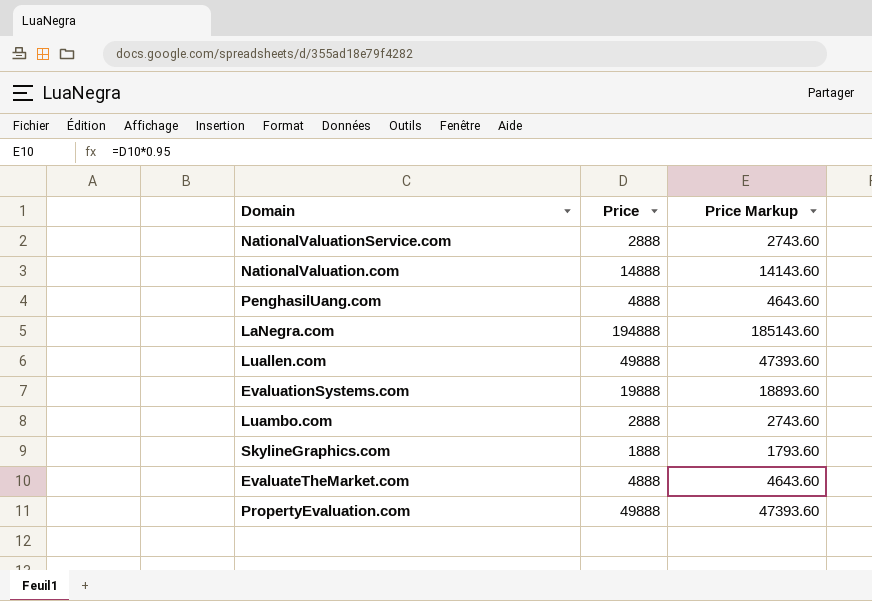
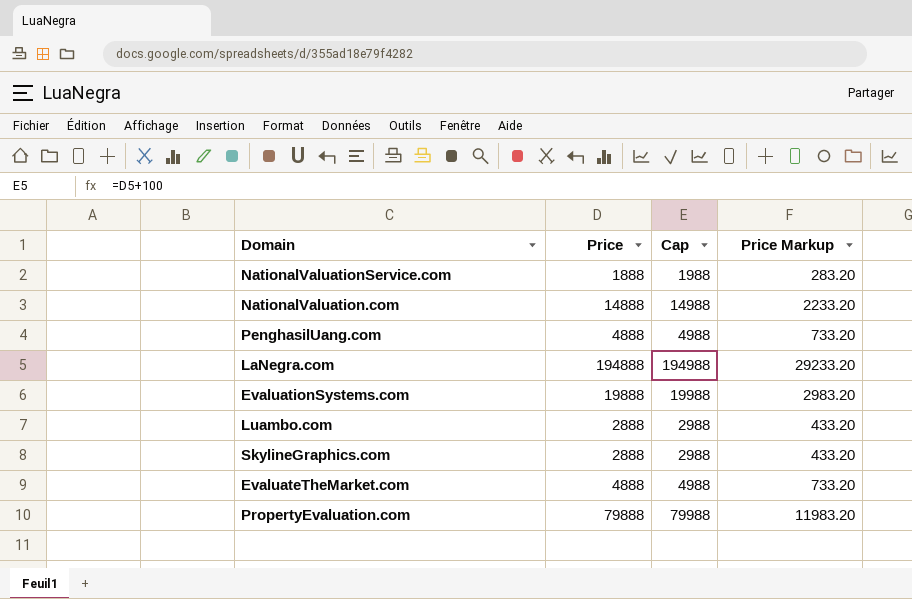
column Cap | formula: none -> [Price] + 100
column Price Markup | formula: [Price] * 0.95 -> [Price] * 0.15
row Luallen.com: 49888 | 47393.60 -> none
NationalValuationService.com | Price: 2888 -> 1888
SkylineGraphics.com | Price: 1888 -> 2888
PropertyEvaluation.com | Price: 49888 -> 79888

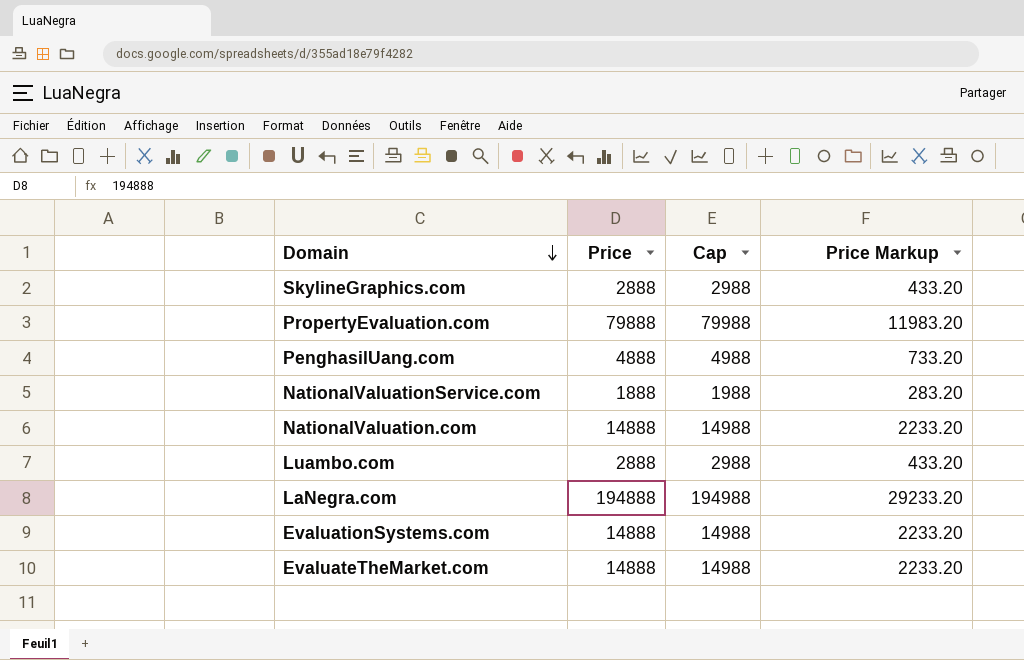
row order: none -> Domain descending
EvaluationSystems.com | Price: 19888 -> 14888
EvaluationSystems.com | Cap: 19988 -> 14988
EvaluationSystems.com | Price Markup: 2983.20 -> 2233.20
EvaluateTheMarket.com | Price: 4888 -> 14888
EvaluateTheMarket.com | Cap: 4988 -> 14988
EvaluateTheMarket.com | Price Markup: 733.20 -> 2233.20

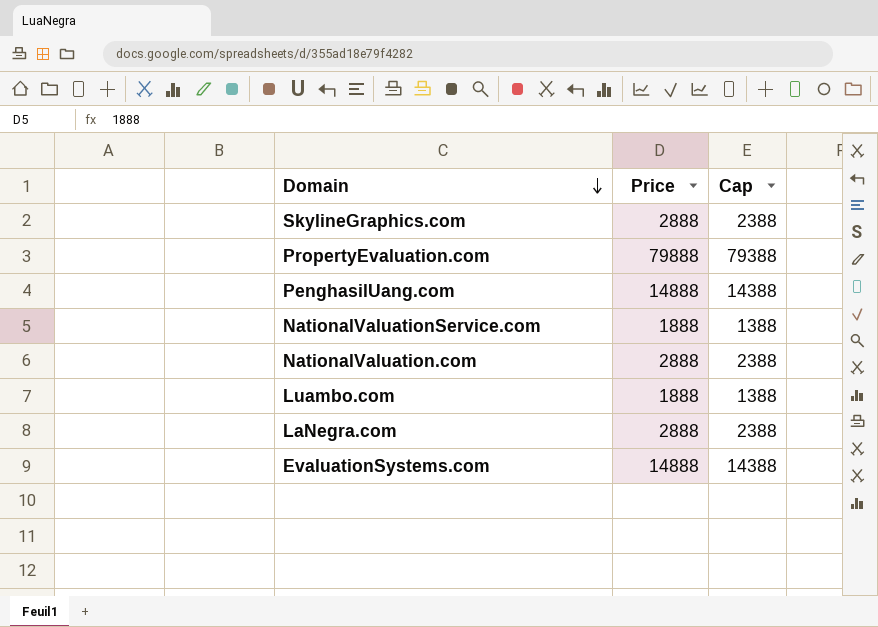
column Price Markup | formula: [Price] * 0.15 -> none
column Cap | formula: [Price] + 100 -> [Price] - 500
row EvaluateTheMarket.com: 14888 | 14988 | 2233.20 -> none
PenghasilUang.com | Price: 4888 -> 14888
NationalValuation.com | Price: 14888 -> 2888
Luambo.com | Price: 2888 -> 1888
LaNegra.com | Price: 194888 -> 2888

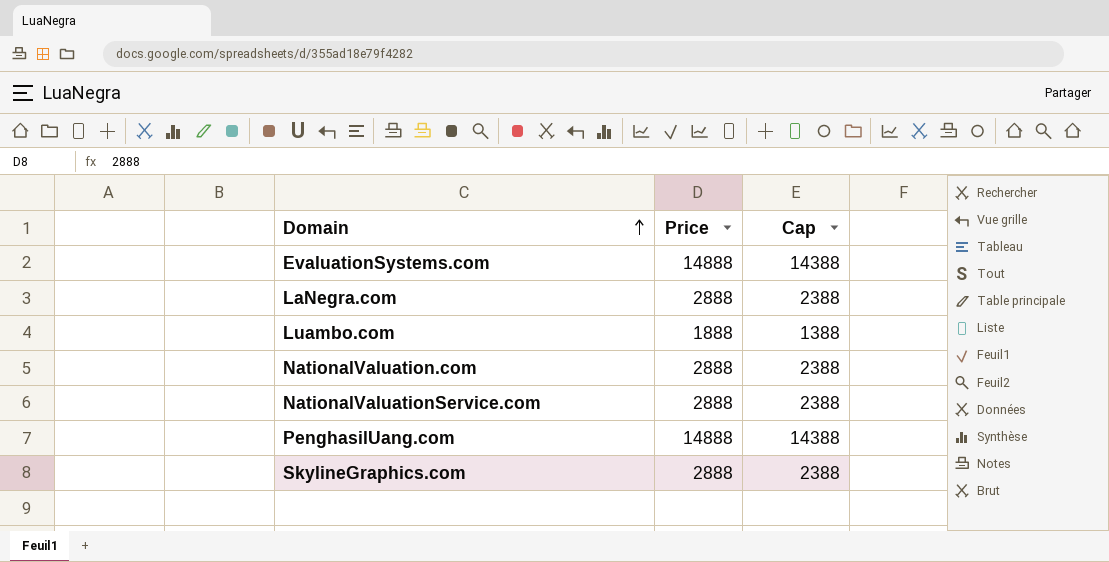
row order: Domain descending -> Domain ascending
row PropertyEvaluation.com: 79888 | 79388 -> none
NationalValuationService.com | Price: 1888 -> 2888
NationalValuationService.com | Cap: 1388 -> 2388

